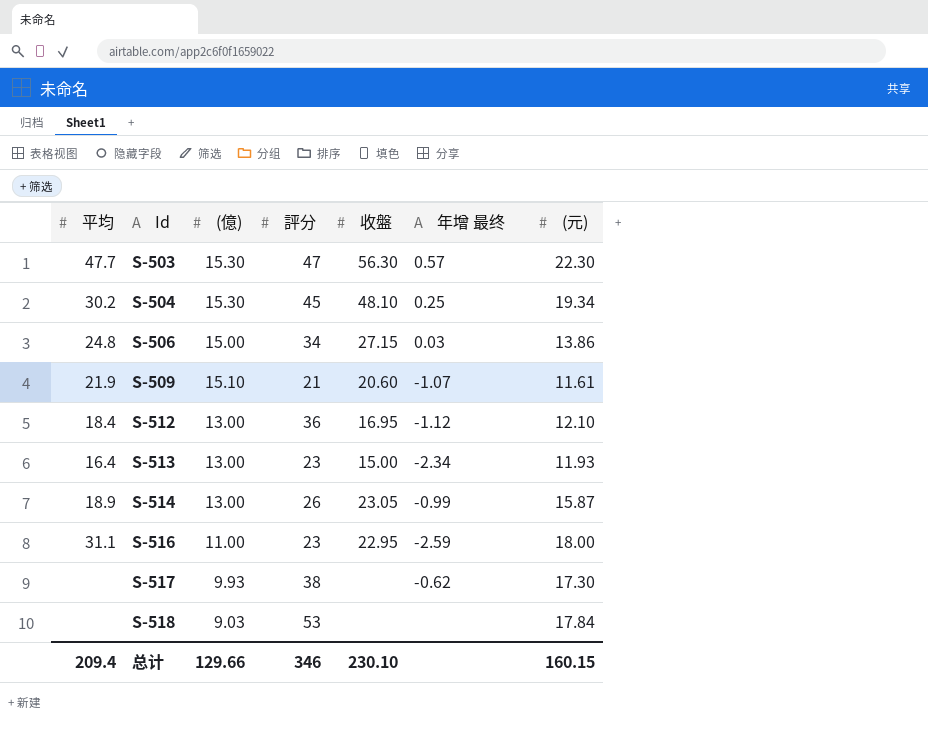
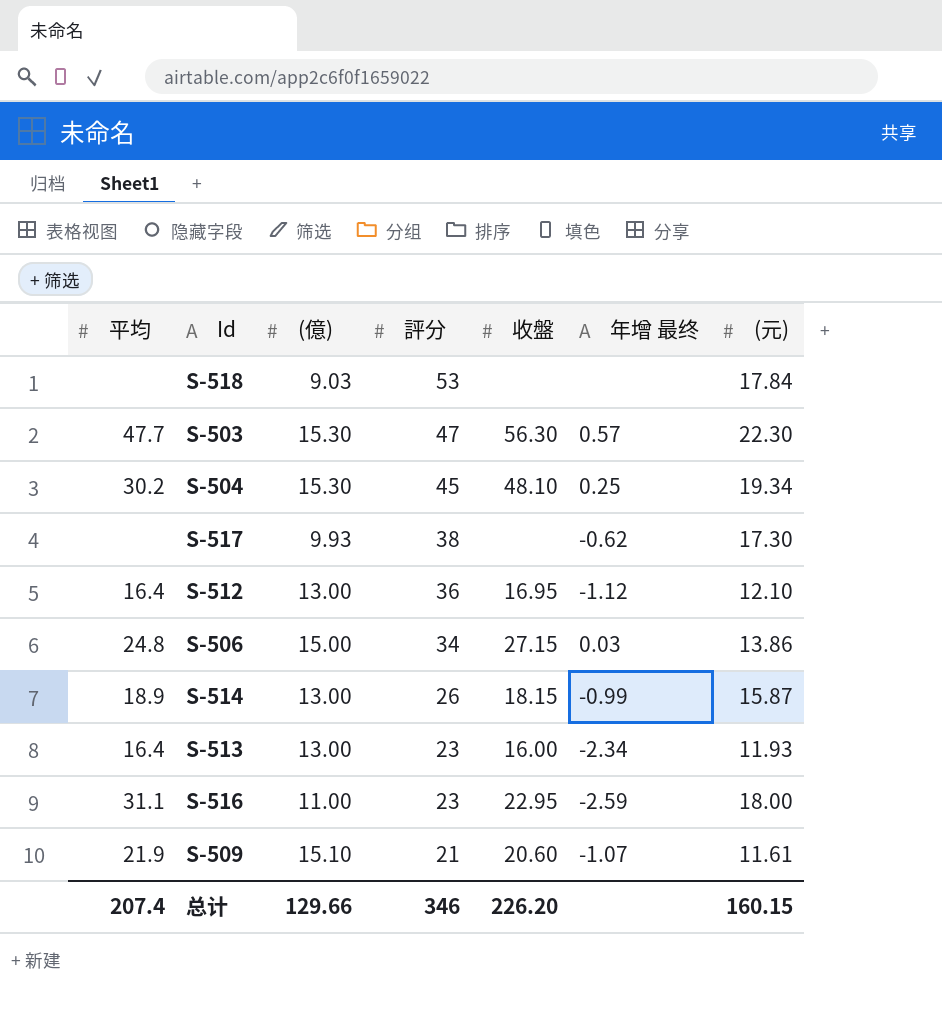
row order: Id ascending -> 評分 descending
S-512 | 平均: 18.4 -> 16.4
S-514 | 收盤: 23.05 -> 18.15
S-513 | 收盤: 15.00 -> 16.00
总计 | 平均: 209.4 -> 207.4
总计 | 收盤: 230.10 -> 226.20

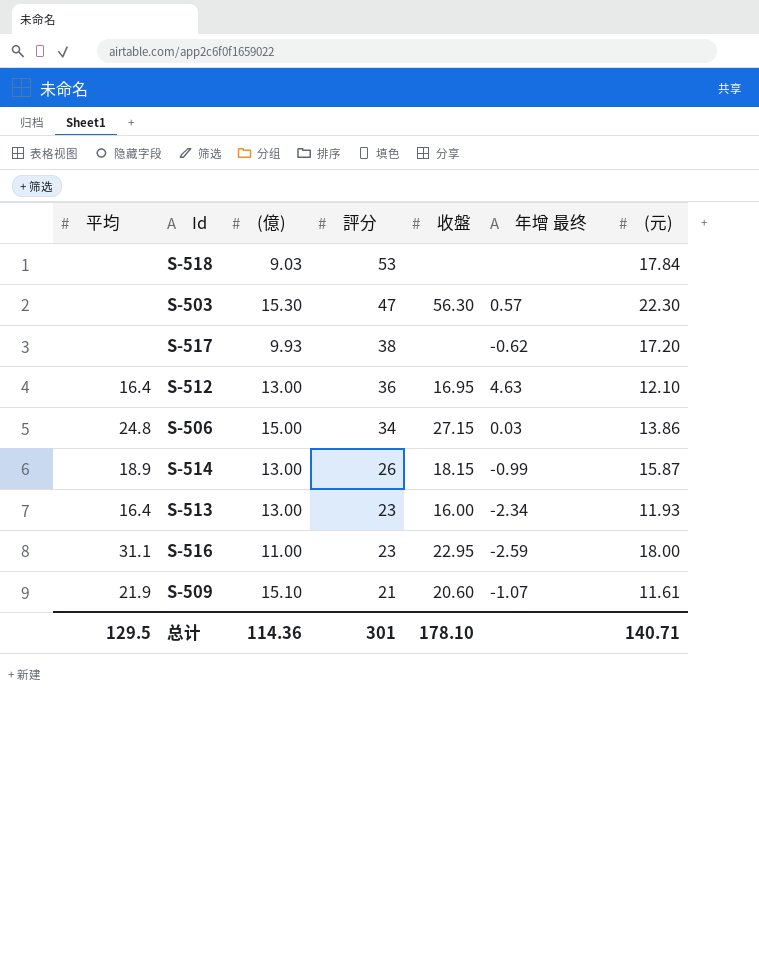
row S-504: 30.2 | 15.30 | 45 | 48.10 | 0.25 | 19.34 -> none
S-503 | 平均: 47.7 -> none
S-517 | (元): 17.30 -> 17.20
S-512 | 年增 最终: -1.12 -> 4.63
总计 | 平均: 207.4 -> 129.5
总计 | (億): 129.66 -> 114.36
总计 | 評分: 346 -> 301
总计 | 收盤: 226.20 -> 178.10
总计 | (元): 160.15 -> 140.71

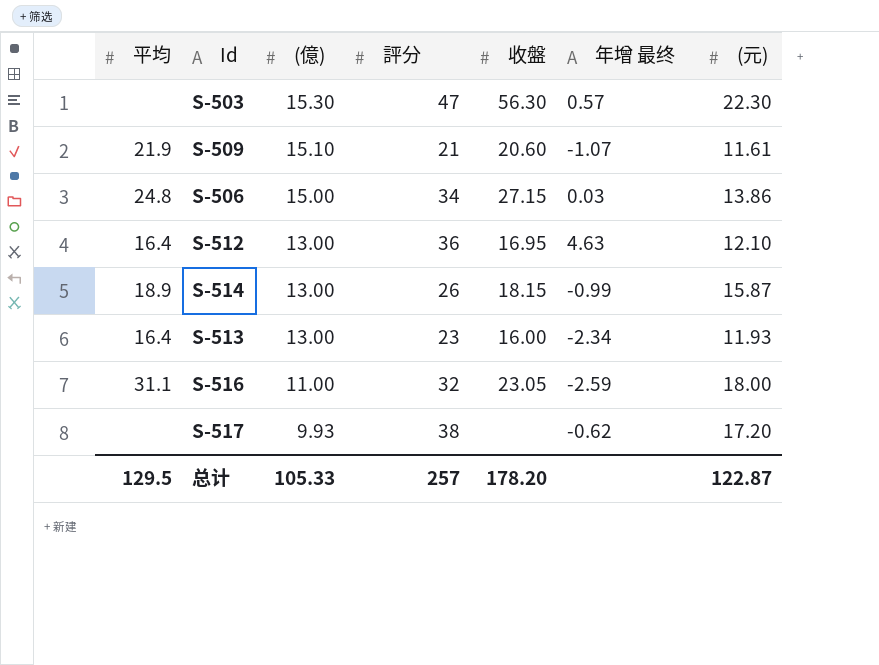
row order: 評分 descending -> (億) descending
row S-518: none | 9.03 | 53 | none | none | 17.84 -> none
S-516 | 評分: 23 -> 32
S-516 | 收盤: 22.95 -> 23.05
总计 | (億): 114.36 -> 105.33
总计 | 評分: 301 -> 257
总计 | 收盤: 178.10 -> 178.20
总计 | (元): 140.71 -> 122.87

